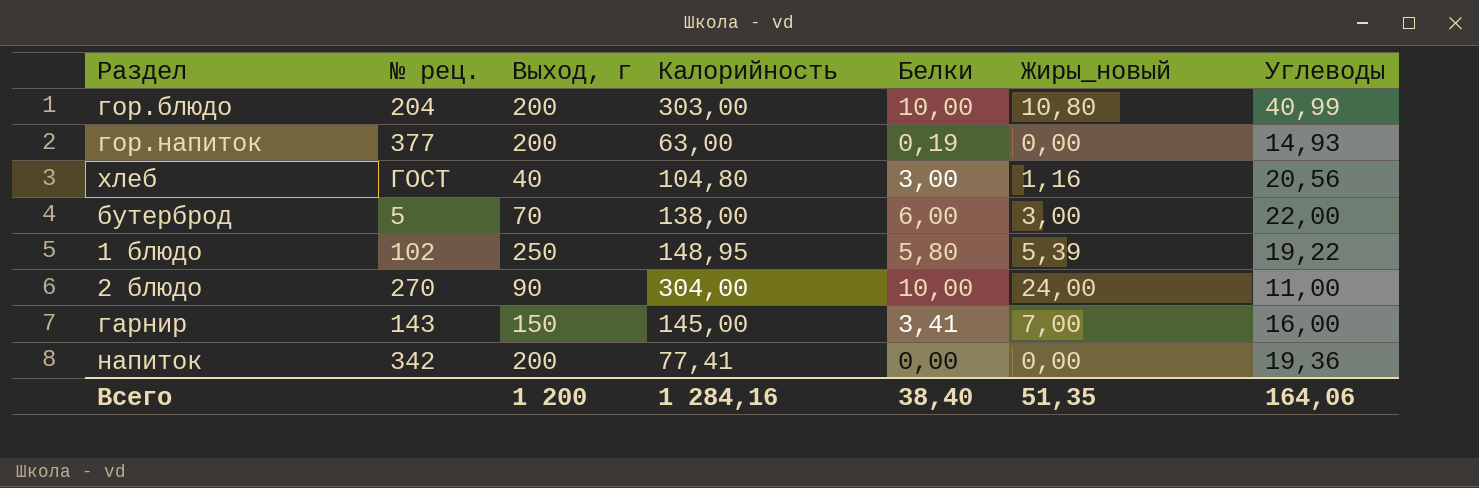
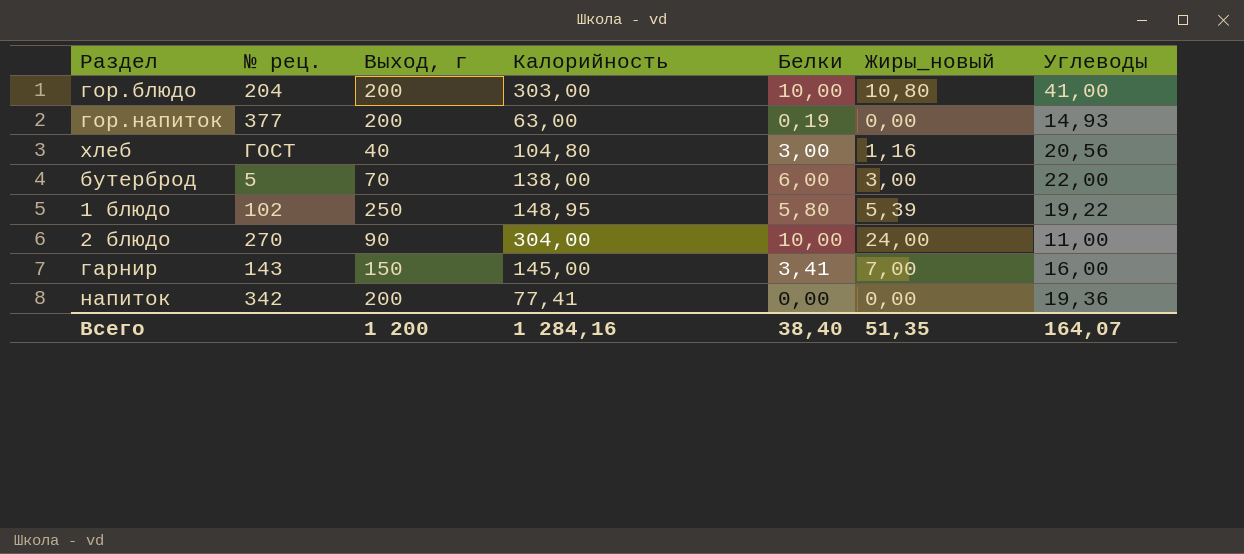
гор.блюдо | Углеводы: 40,99 -> 41,00
Всего | Углеводы: 164,06 -> 164,07

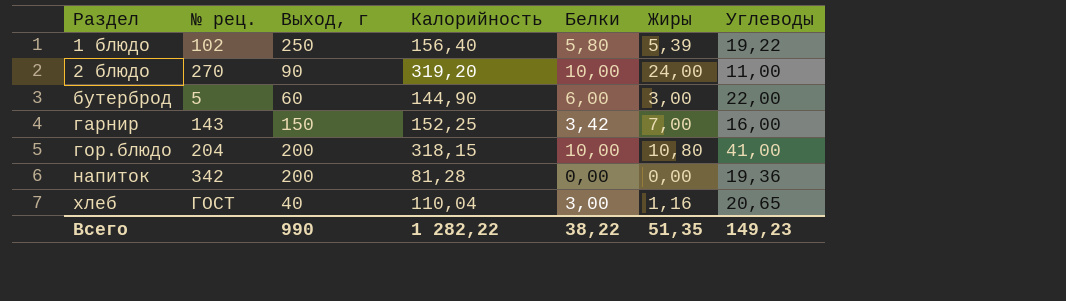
row order: none -> Раздел ascending
column name: Жиры_новый -> Жиры
row гор.напиток: 377 | 200 | 63,00 | 0,19 | 0,00 | 14,93 -> none
1 блюдо | Калорийность: 148,95 -> 156,40
2 блюдо | Калорийность: 304,00 -> 319,20
бутерброд | Выход, г: 70 -> 60
бутерброд | Калорийность: 138,00 -> 144,90
гарнир | Калорийность: 145,00 -> 152,25
гарнир | Белки: 3,41 -> 3,42
гор.блюдо | Калорийность: 303,00 -> 318,15
напиток | Калорийность: 77,41 -> 81,28
хлеб | Калорийность: 104,80 -> 110,04
хлеб | Углеводы: 20,56 -> 20,65
Всего | Выход, г: 1 200 -> 990
Всего | Калорийность: 1 284,16 -> 1 282,22
Всего | Белки: 38,40 -> 38,22
Всего | Углеводы: 164,07 -> 149,23

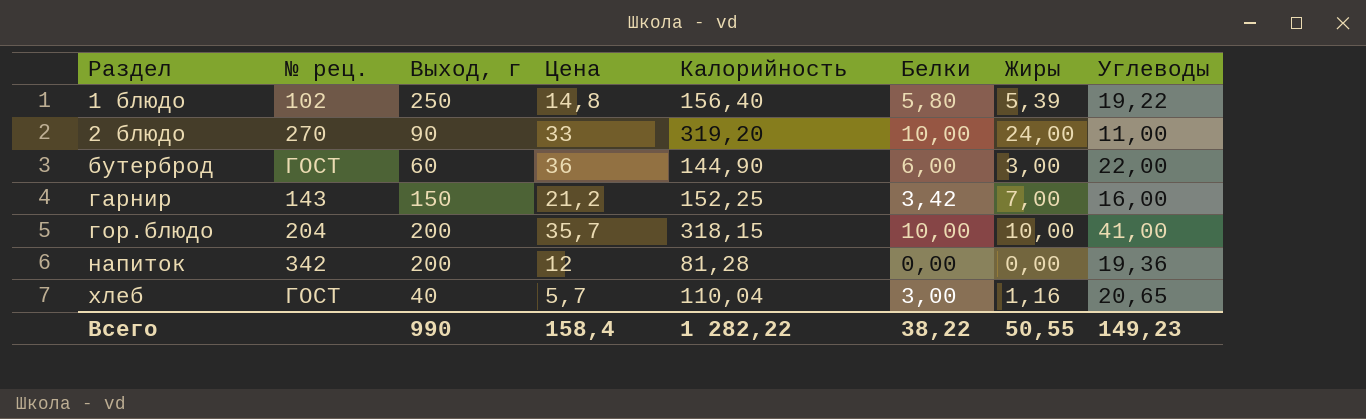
column Цена | position: none -> 4
бутерброд | № рец.: 5 -> ГОСТ
гор.блюдо | Жиры: 10,80 -> 10,00
Всего | Жиры: 51,35 -> 50,55

